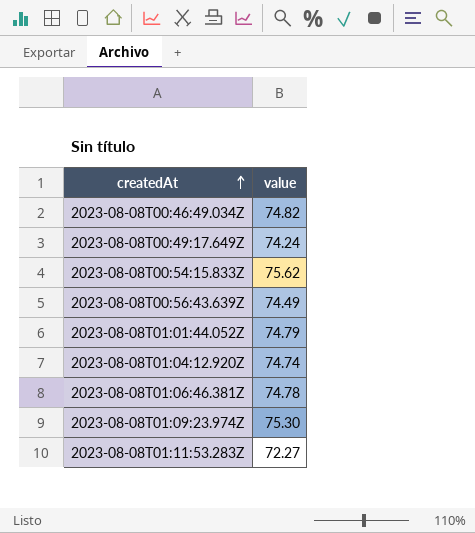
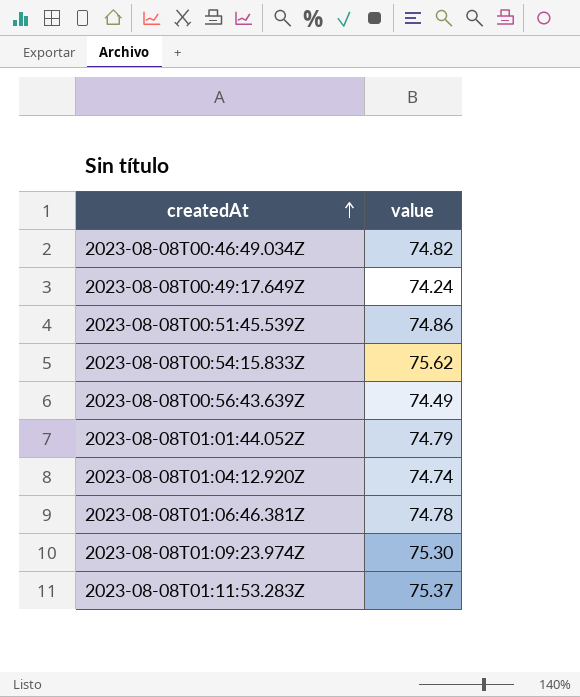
row 2023-08-08T00:51:45.539Z: none -> 74.86
2023-08-08T01:11:53.283Z | value: 72.27 -> 75.37

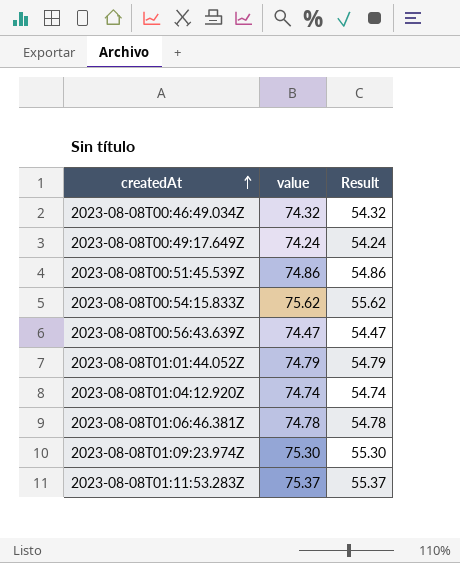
column Result | formula: none -> [value] - 20
2023-08-08T00:46:49.034Z | value: 74.82 -> 74.32
2023-08-08T00:56:43.639Z | value: 74.49 -> 74.47

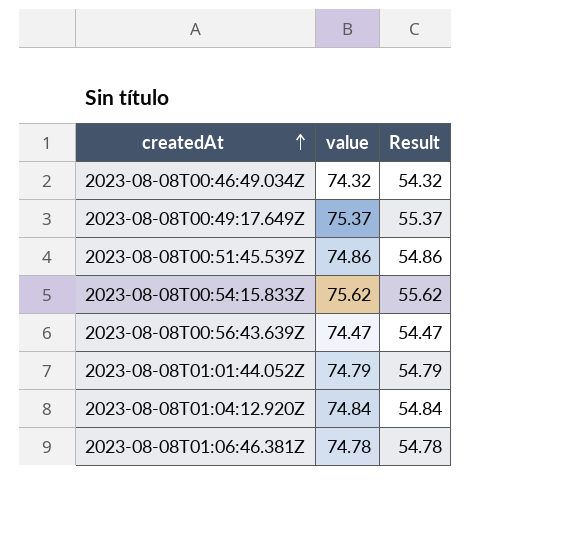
row 2023-08-08T01:09:23.974Z: 75.30 | 55.30 -> none
row 2023-08-08T01:11:53.283Z: 75.37 | 55.37 -> none
2023-08-08T00:49:17.649Z | value: 74.24 -> 75.37
2023-08-08T00:49:17.649Z | Result: 54.24 -> 55.37
2023-08-08T01:04:12.920Z | value: 74.74 -> 74.84
2023-08-08T01:04:12.920Z | Result: 54.74 -> 54.84

